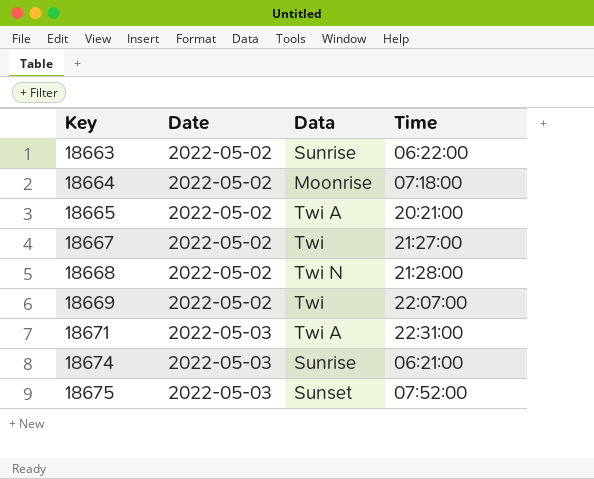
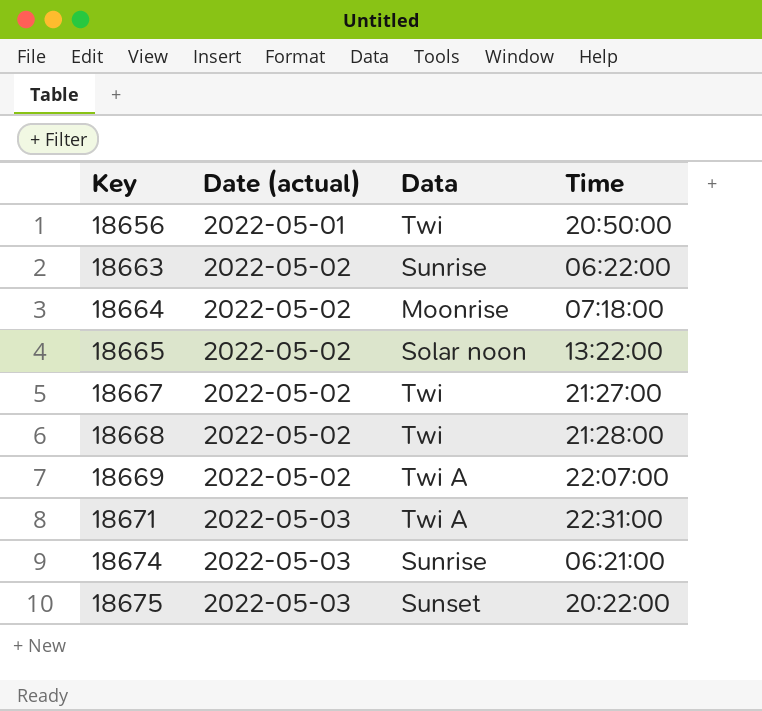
column name: Date -> Date (actual)
row 18656: none -> 2022-05-01 | Twi | 20:50:00
18665 | Data: Twi A -> Solar noon
18665 | Time: 20:21:00 -> 13:22:00
18668 | Data: Twi N -> Twi
18669 | Data: Twi -> Twi A
18675 | Time: 07:52:00 -> 20:22:00

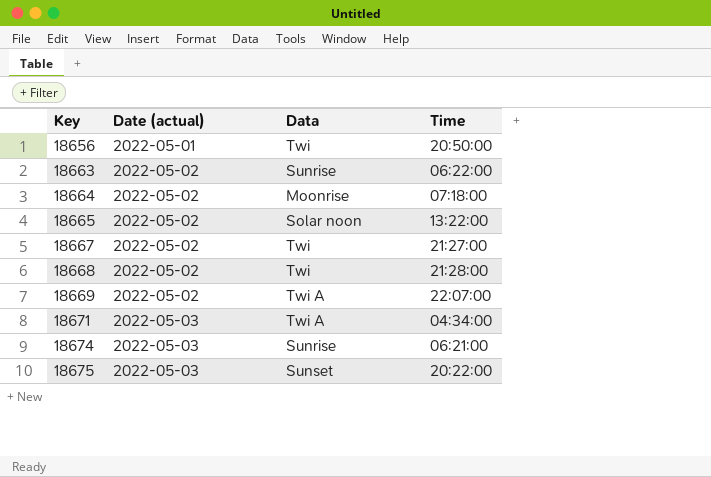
18671 | Time: 22:31:00 -> 04:34:00

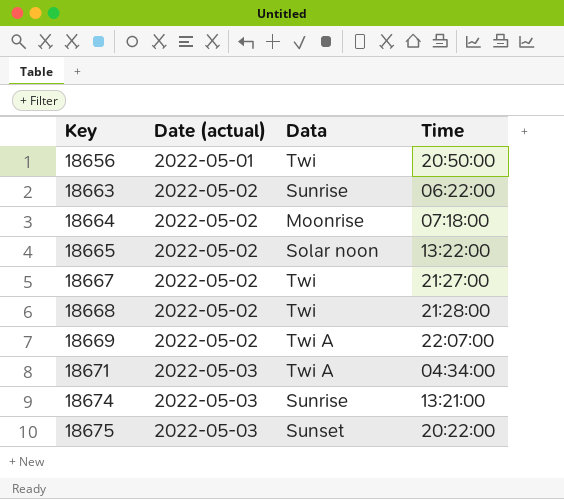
18674 | Time: 06:21:00 -> 13:21:00

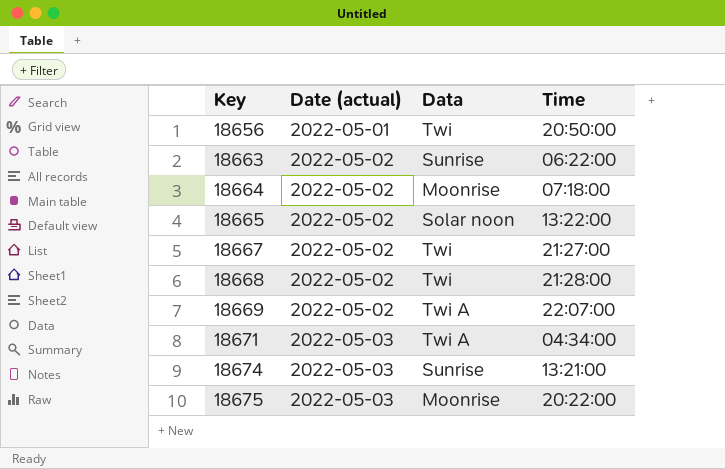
18675 | Data: Sunset -> Moonrise

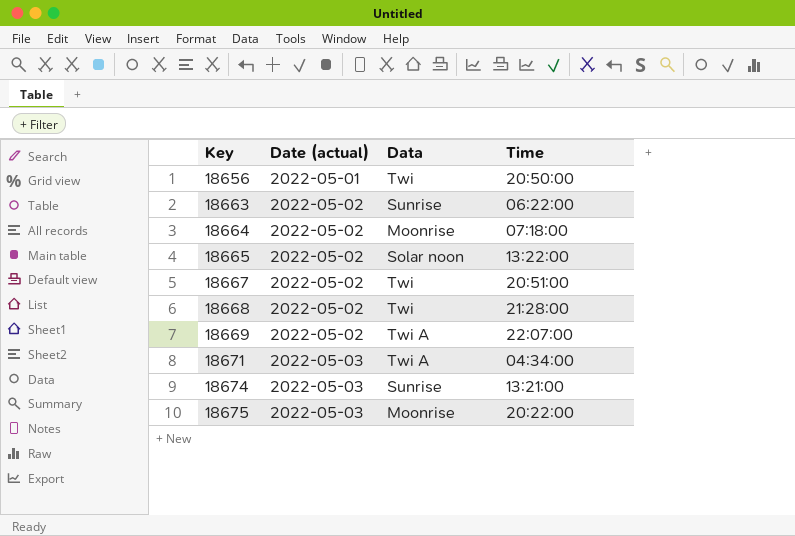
18667 | Time: 21:27:00 -> 20:51:00

